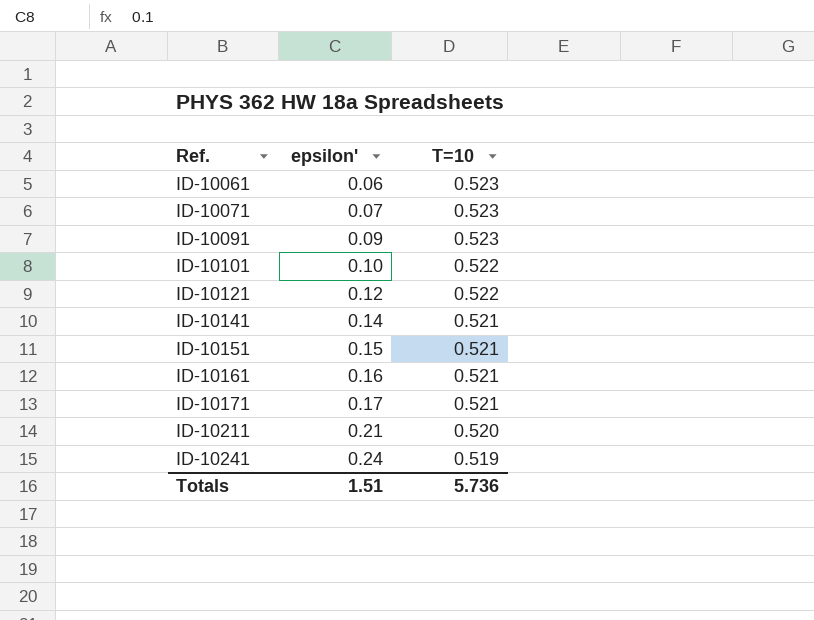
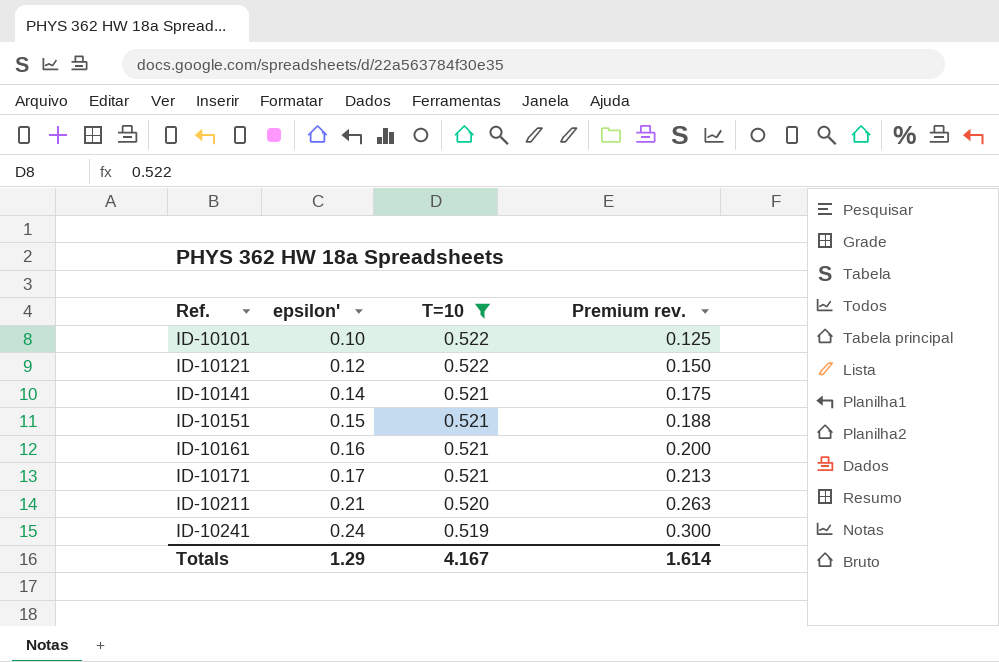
filter: none -> T=10 != 0.523
column Premium rev. | formula: none -> [epsilon'] * 1.25
Totals | epsilon': 1.51 -> 1.29
Totals | T=10: 5.736 -> 4.167

